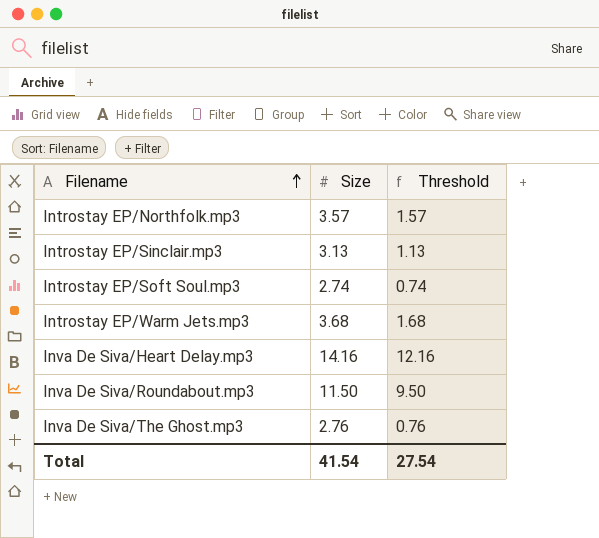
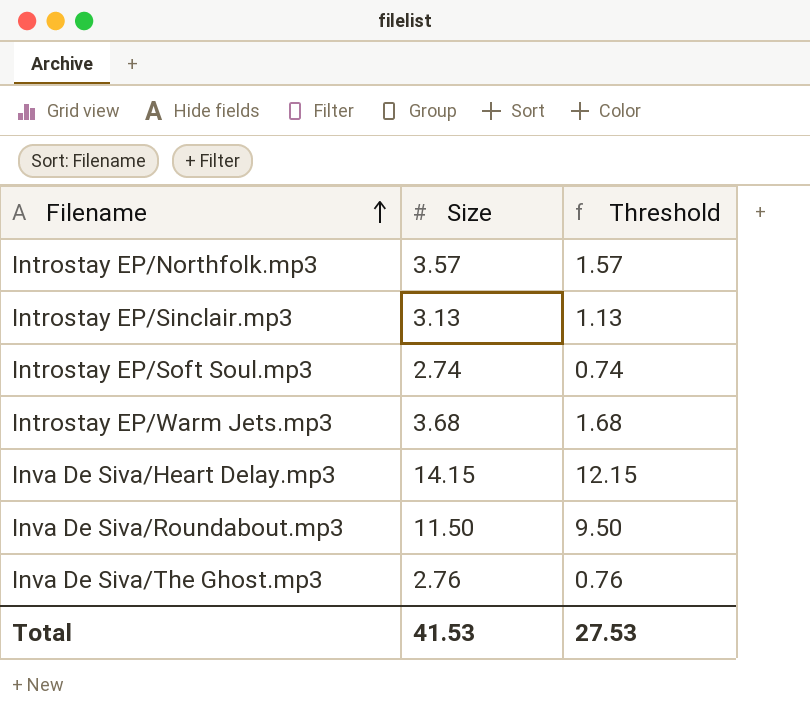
Inva De Siva/Heart Delay.mp3 | Size: 14.16 -> 14.15
Inva De Siva/Heart Delay.mp3 | Threshold: 12.16 -> 12.15
Total | Size: 41.54 -> 41.53
Total | Threshold: 27.54 -> 27.53

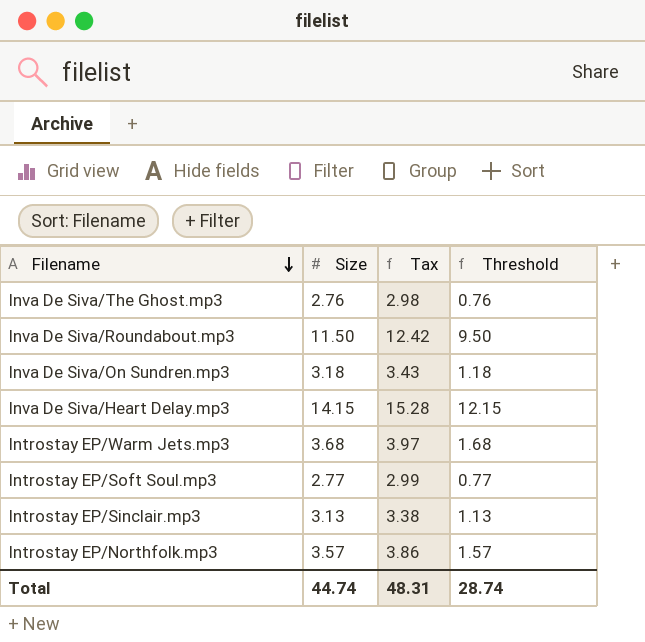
row order: Filename ascending -> Filename descending
column Tax | formula: none -> [Size] * 1.08
row Inva De Siva/On Sundren.mp3: none -> 3.18 | 3.43 | 1.18
Introstay EP/Soft Soul.mp3 | Size: 2.74 -> 2.77
Introstay EP/Soft Soul.mp3 | Threshold: 0.74 -> 0.77
Total | Size: 41.53 -> 44.74
Total | Threshold: 27.53 -> 28.74

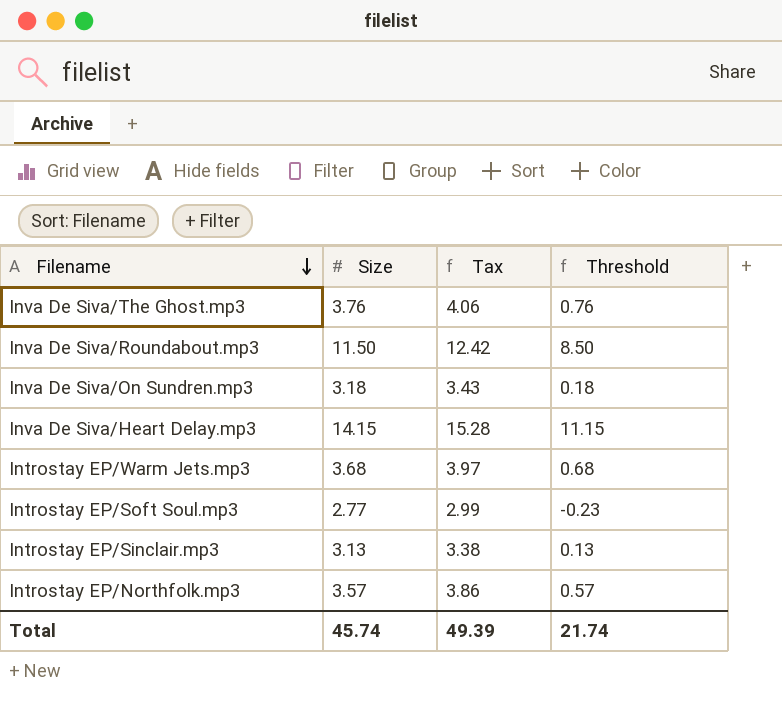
column Threshold | formula: [Size] - 2 -> [Size] - 3
Inva De Siva/The Ghost.mp3 | Size: 2.76 -> 3.76
Inva De Siva/The Ghost.mp3 | Tax: 2.98 -> 4.06
Total | Size: 44.74 -> 45.74
Total | Tax: 48.31 -> 49.39
Total | Threshold: 28.74 -> 21.74

